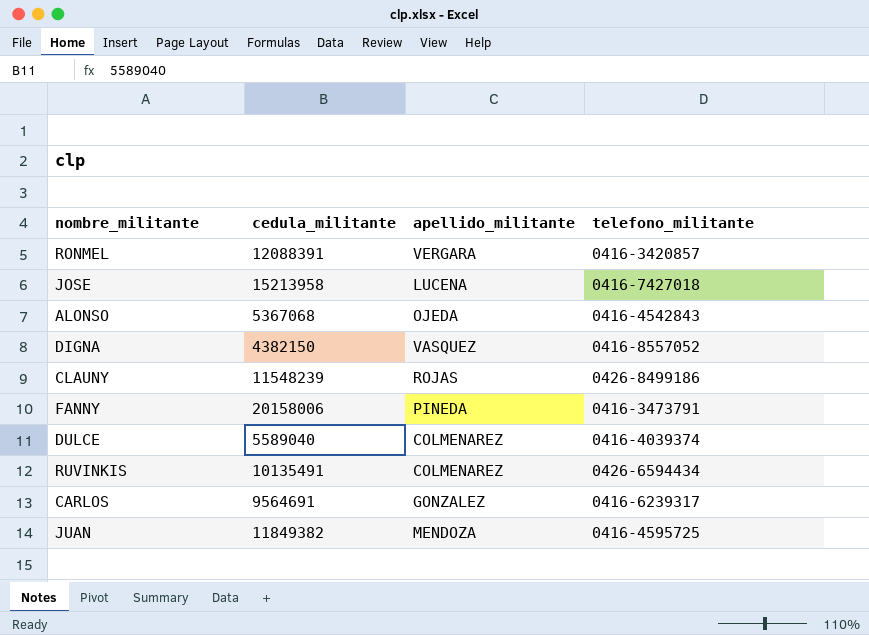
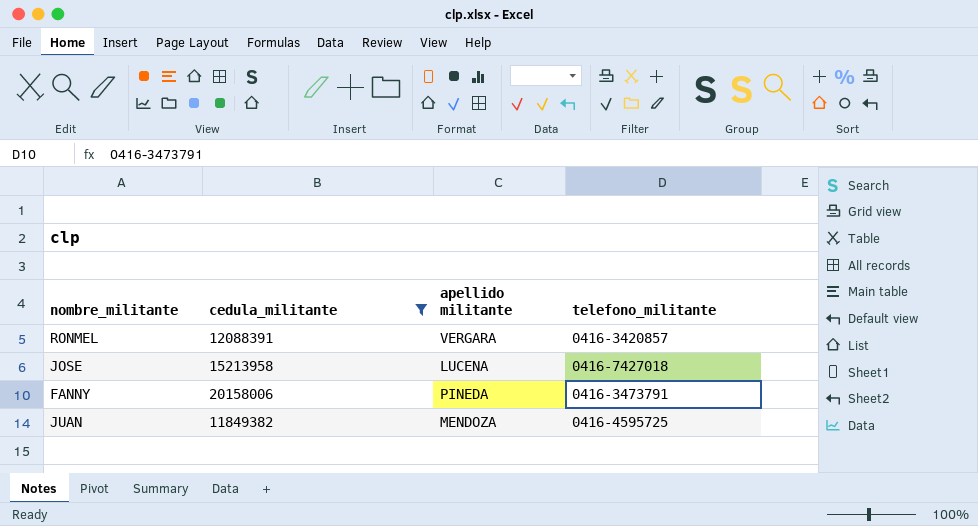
filter: none -> cedula_militante >= 11849382
column name: apellido_militante -> apellido militante

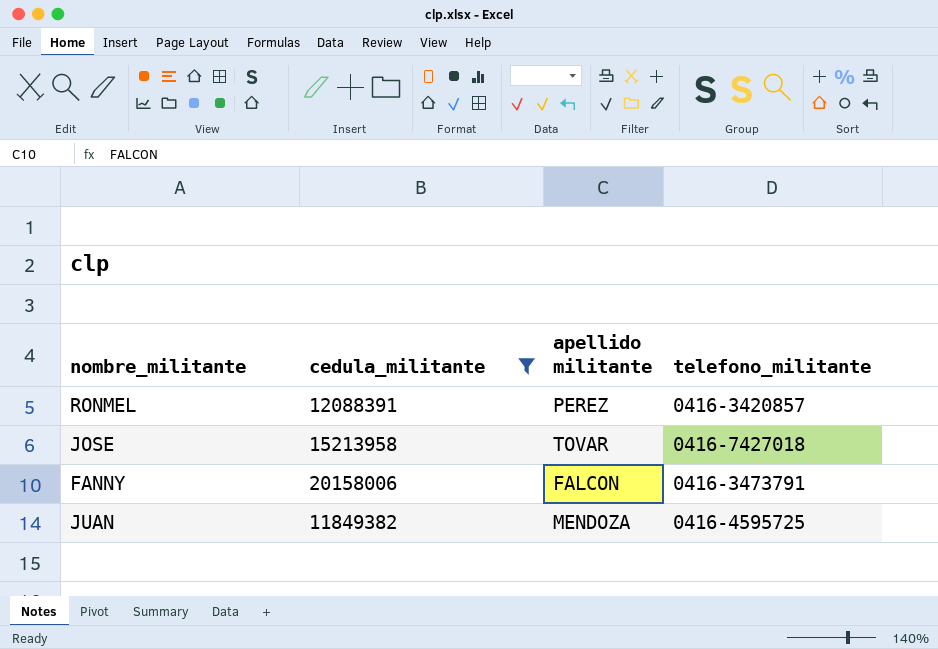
RONMEL | apellido militante: VERGARA -> PEREZ
JOSE | apellido militante: LUCENA -> TOVAR
FANNY | apellido militante: PINEDA -> FALCON

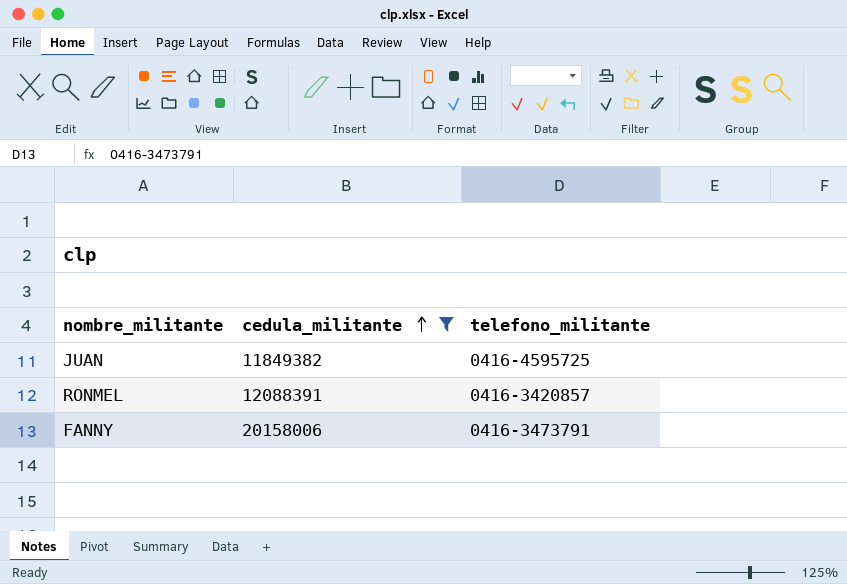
row order: none -> cedula_militante ascending
column apellido militante | position: 3 -> none
row JOSE: 15213958 | TOVAR | 0416-7427018 -> none

